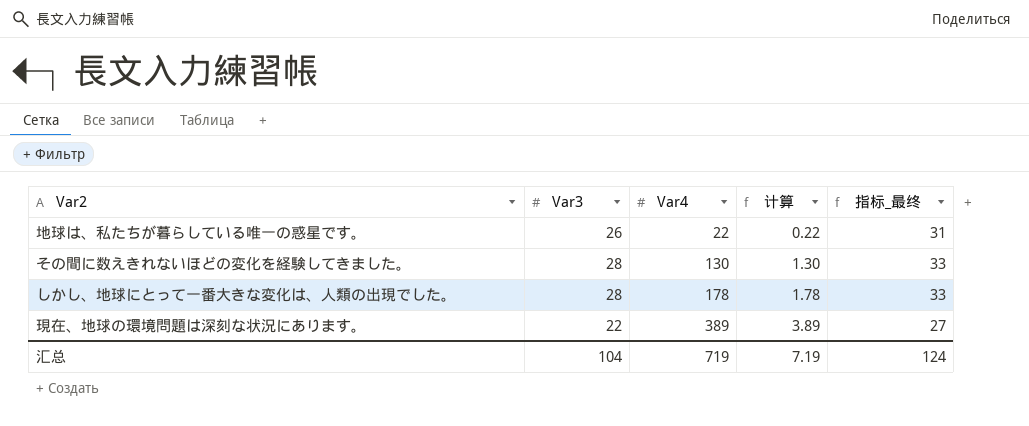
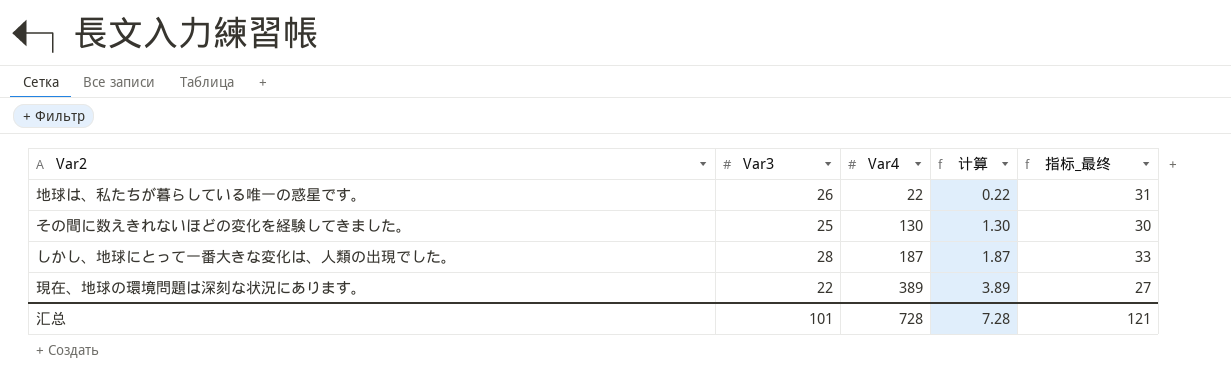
その間に数えきれないほどの変化を経験してきました。 | Var3: 28 -> 25
その間に数えきれないほどの変化を経験してきました。 | 指标_最终: 33 -> 30
しかし、地球にとって一番大きな変化は、人類の出現でした。 | Var4: 178 -> 187
しかし、地球にとって一番大きな変化は、人類の出現でした。 | 计算: 1.78 -> 1.87
汇总 | Var3: 104 -> 101
汇总 | Var4: 719 -> 728
汇总 | 计算: 7.19 -> 7.28
汇总 | 指标_最终: 124 -> 121

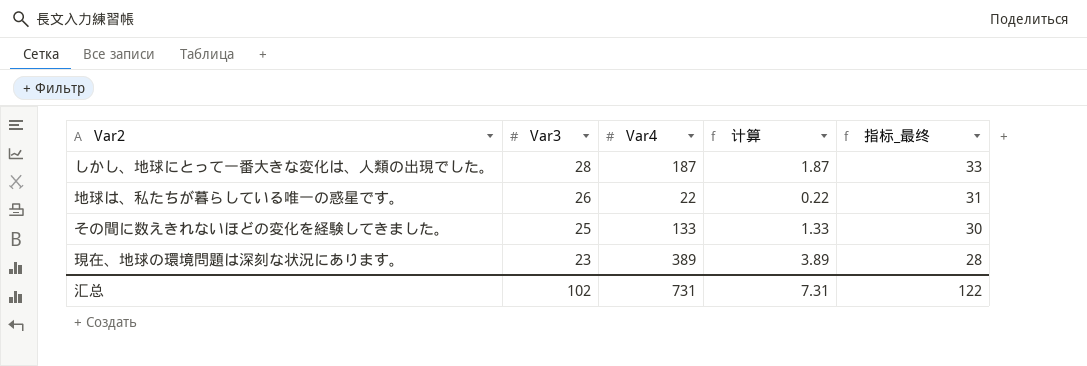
row order: Var4 ascending -> Var3 descending
その間に数えきれないほどの変化を経験してきました。 | Var4: 130 -> 133
その間に数えきれないほどの変化を経験してきました。 | 计算: 1.30 -> 1.33
現在、地球の環境問題は深刻な状況にあります。 | Var3: 22 -> 23
現在、地球の環境問題は深刻な状況にあります。 | 指标_最终: 27 -> 28
汇总 | Var3: 101 -> 102
汇总 | Var4: 728 -> 731
汇总 | 计算: 7.28 -> 7.31
汇总 | 指标_最终: 121 -> 122

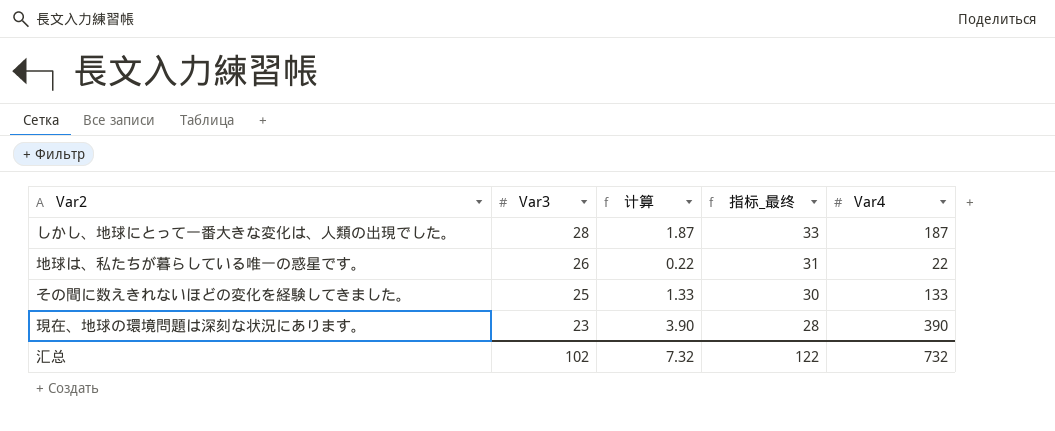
column Var4 | position: 3 -> 5
現在、地球の環境問題は深刻な状況にあります。 | 计算: 3.89 -> 3.90
現在、地球の環境問題は深刻な状況にあります。 | Var4: 389 -> 390
汇总 | 计算: 7.31 -> 7.32
汇总 | Var4: 731 -> 732

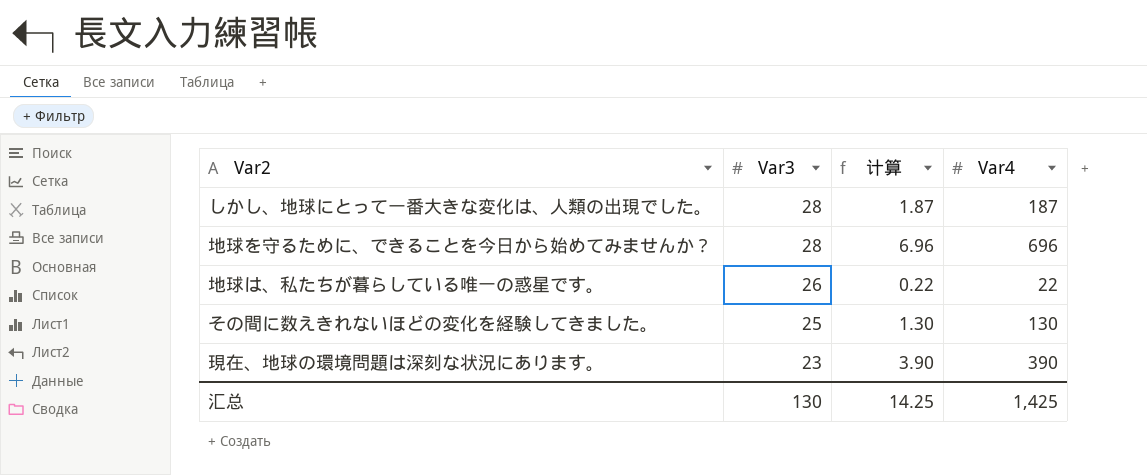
column 指标_最终 | formula: [Var3] + 5 -> none
row 地球を守るために、できることを今日から始めてみませんか？: none -> 28 | 6.96 | 696
その間に数えきれないほどの変化を経験してきました。 | 计算: 1.33 -> 1.30
その間に数えきれないほどの変化を経験してきました。 | Var4: 133 -> 130
汇总 | Var3: 102 -> 130
汇总 | 计算: 7.32 -> 14.25
汇总 | Var4: 732 -> 1,425

